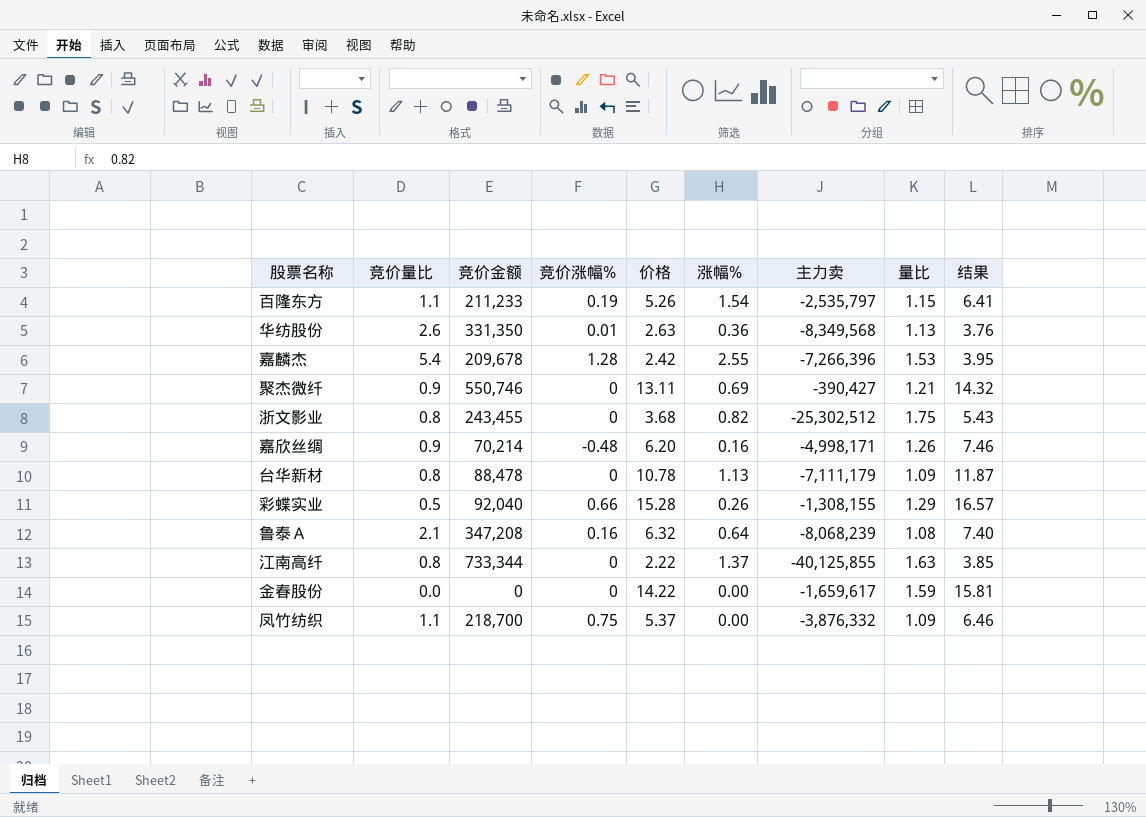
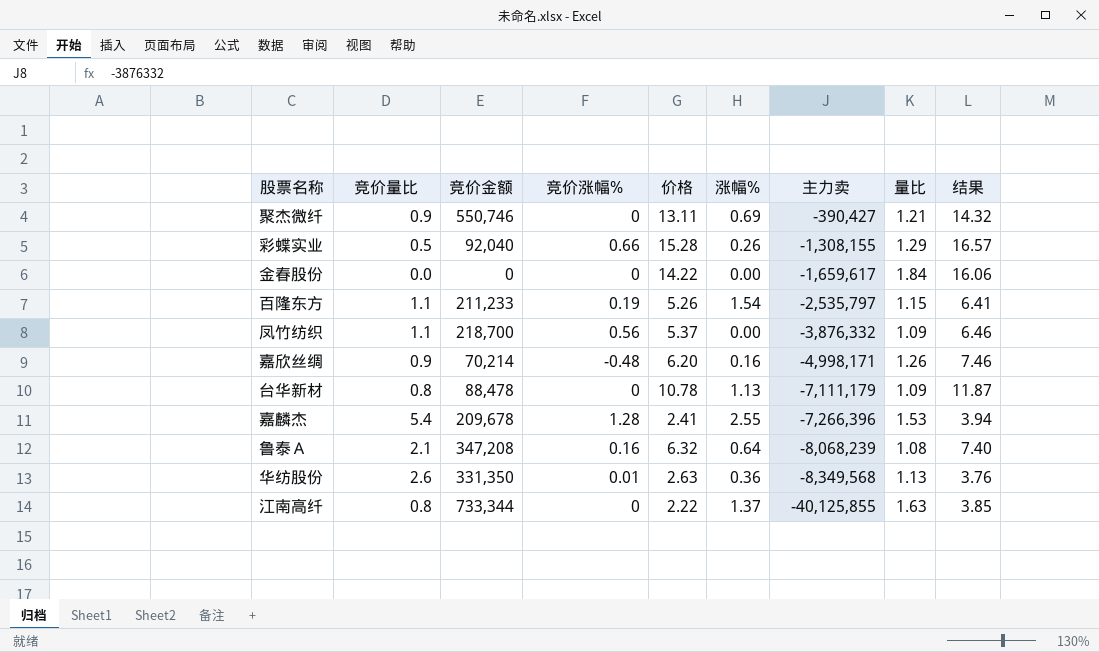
row order: none -> 主力卖 descending
row 浙文影业: 0.8 | 243,455 | 0 | 3.68 | 0.82 | -25,302,512 | 1.75 | 5.43 -> none
金春股份 | 量比: 1.59 -> 1.84
金春股份 | 结果: 15.81 -> 16.06
凤竹纺织 | 竞价涨幅%: 0.75 -> 0.56
嘉麟杰 | 价格: 2.42 -> 2.41
嘉麟杰 | 结果: 3.95 -> 3.94

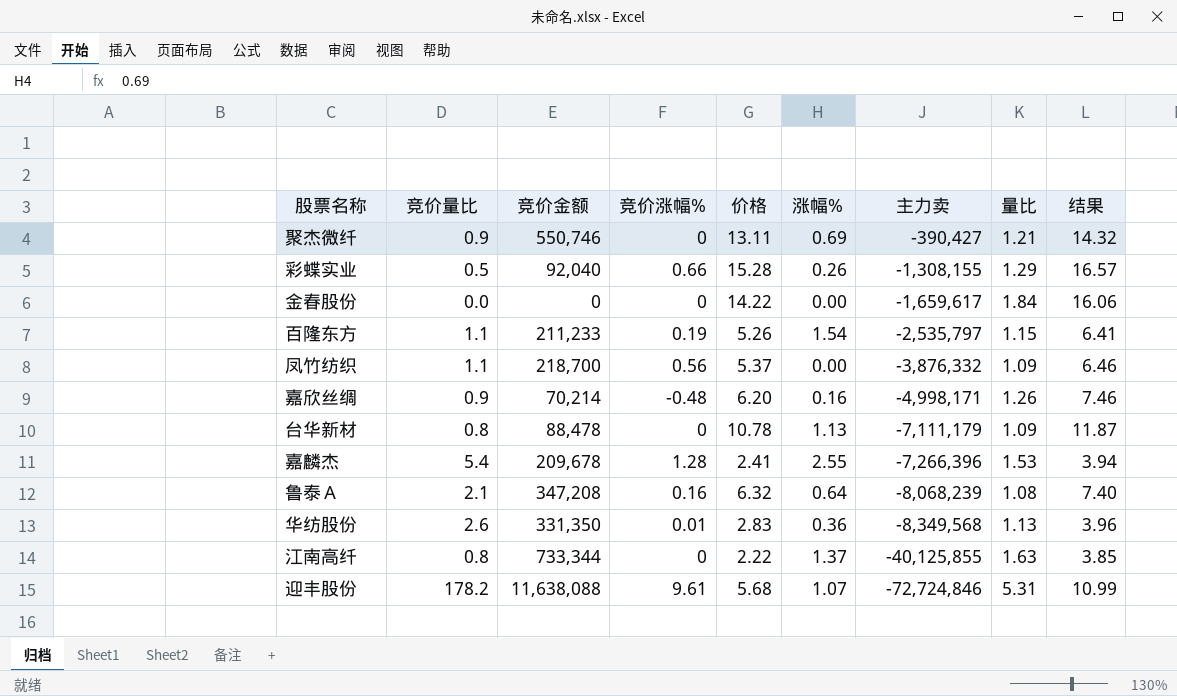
华纺股份 | 价格: 2.63 -> 2.83
华纺股份 | 结果: 3.76 -> 3.96
row 迎丰股份: none -> 178.2 | 11,638,088 | 9.61 | 5.68 | 1.07 | -72,724,846 | 5.31 | 10.99

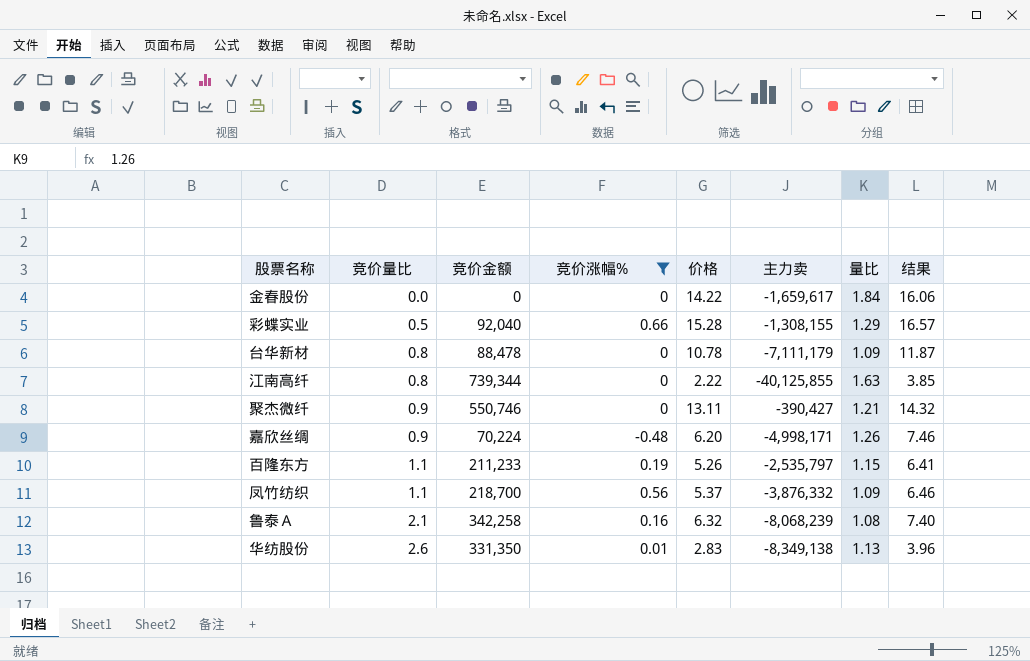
filter: none -> 竞价涨幅% <= 0.66
row order: 主力卖 descending -> 竞价量比 ascending
column 涨幅% | position: 6 -> none
江南高纤 | 竞价金额: 733,344 -> 739,344
嘉欣丝绸 | 竞价金额: 70,214 -> 70,224
鲁泰Ａ | 竞价金额: 347,208 -> 342,258
华纺股份 | 主力卖: -8,349,568 -> -8,349,138

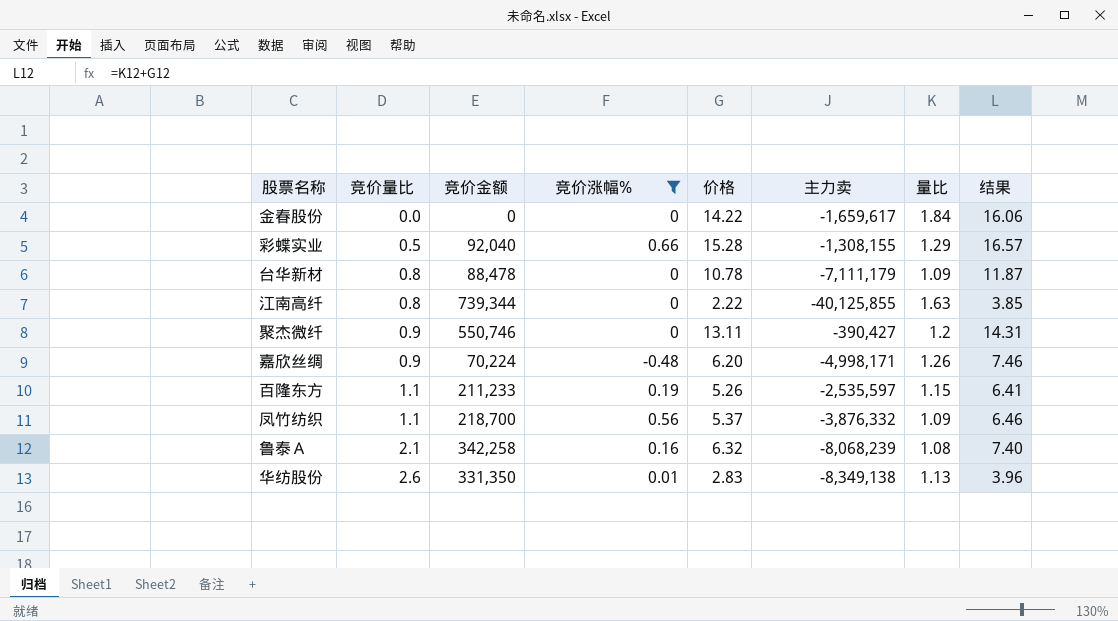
聚杰微纤 | 量比: 1.21 -> 1.2
聚杰微纤 | 结果: 14.32 -> 14.31
百隆东方 | 主力卖: -2,535,797 -> -2,535,597

